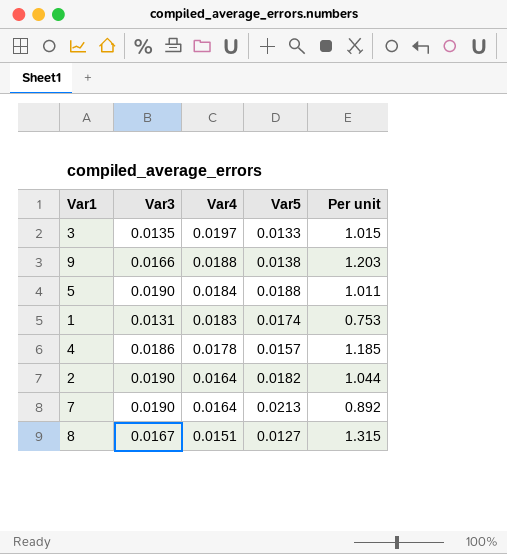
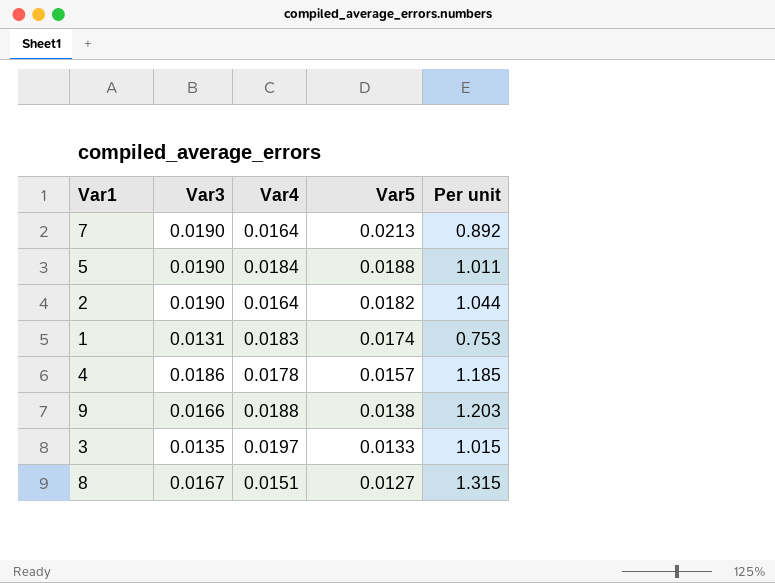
row order: Var4 descending -> Var5 descending

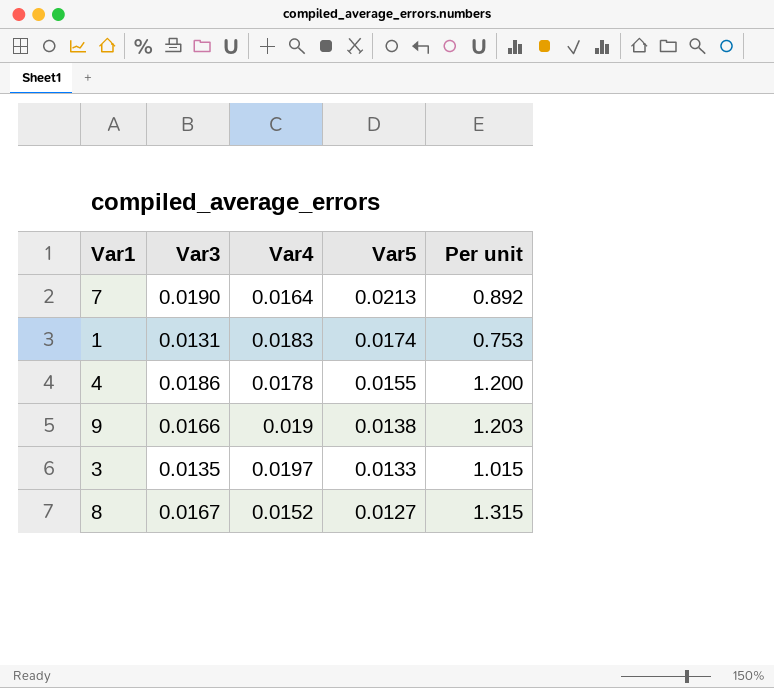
row 5: 0.0190 | 0.0184 | 0.0188 | 1.011 -> none
row 2: 0.0190 | 0.0164 | 0.0182 | 1.044 -> none
4 | Var5: 0.0157 -> 0.0155
4 | Per unit: 1.185 -> 1.200
9 | Var4: 0.0188 -> 0.019
8 | Var4: 0.0151 -> 0.0152

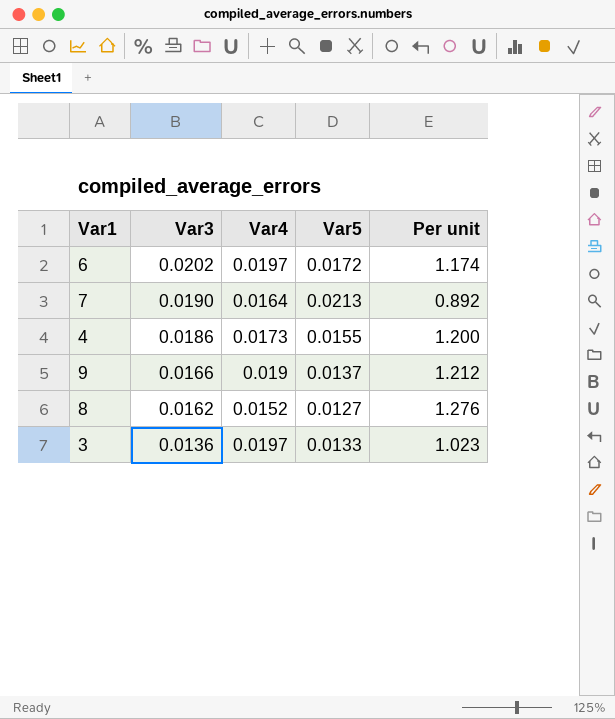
row order: Var5 descending -> Var3 descending
row 1: 0.0131 | 0.0183 | 0.0174 | 0.753 -> none
row 6: none -> 0.0202 | 0.0197 | 0.0172 | 1.174
4 | Var4: 0.0178 -> 0.0173
9 | Var5: 0.0138 -> 0.0137
9 | Per unit: 1.203 -> 1.212
8 | Var3: 0.0167 -> 0.0162
8 | Per unit: 1.315 -> 1.276
3 | Var3: 0.0135 -> 0.0136
3 | Per unit: 1.015 -> 1.023

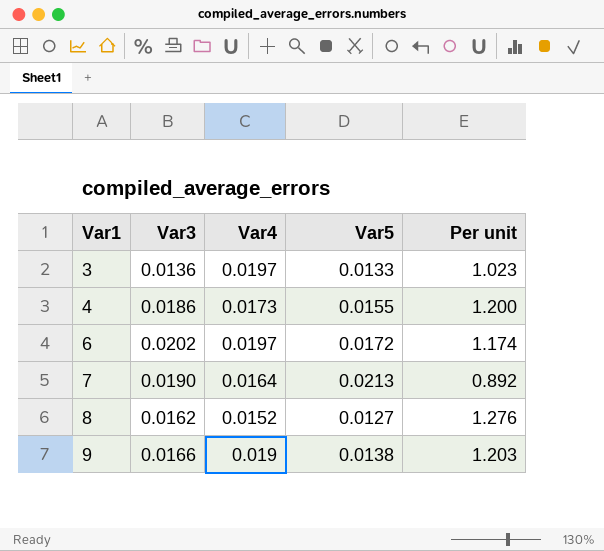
row order: Var3 descending -> Var1 ascending
9 | Var5: 0.0137 -> 0.0138
9 | Per unit: 1.212 -> 1.203

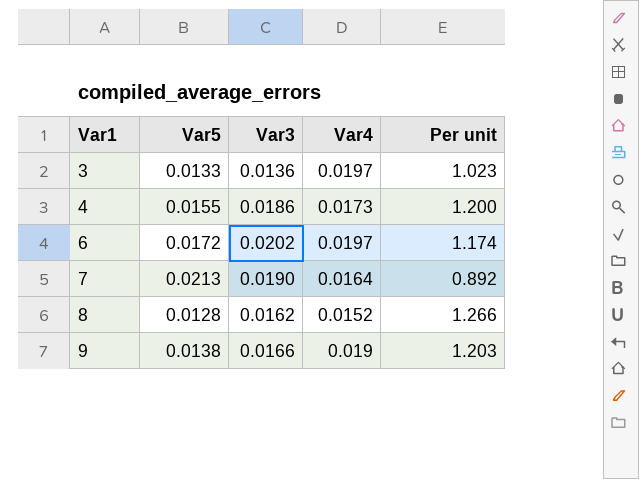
column Var5 | position: 4 -> 2
8 | Var5: 0.0127 -> 0.0128
8 | Per unit: 1.276 -> 1.266

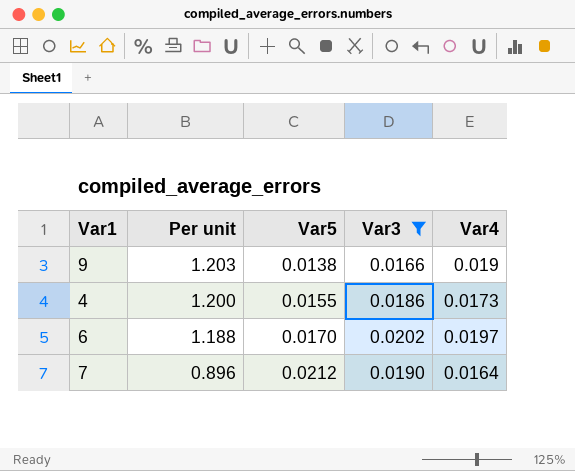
filter: none -> Var3 >= 0.0166
row order: Var1 ascending -> Per unit descending
column Per unit | position: 5 -> 2
6 | Per unit: 1.174 -> 1.188
6 | Var5: 0.0172 -> 0.0170
7 | Per unit: 0.892 -> 0.896
7 | Var5: 0.0213 -> 0.0212

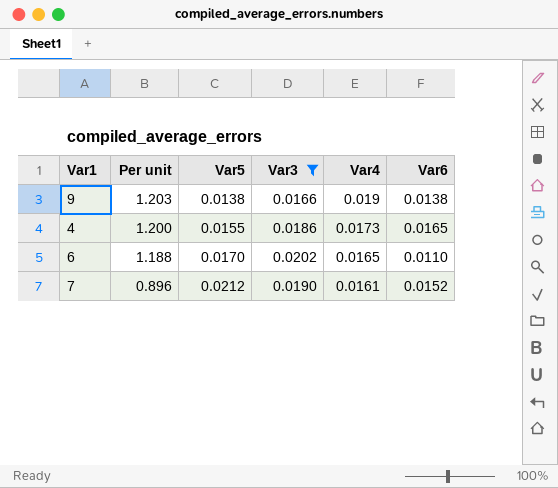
column Var6 | position: none -> 6
6 | Var4: 0.0197 -> 0.0165
7 | Var4: 0.0164 -> 0.0161

